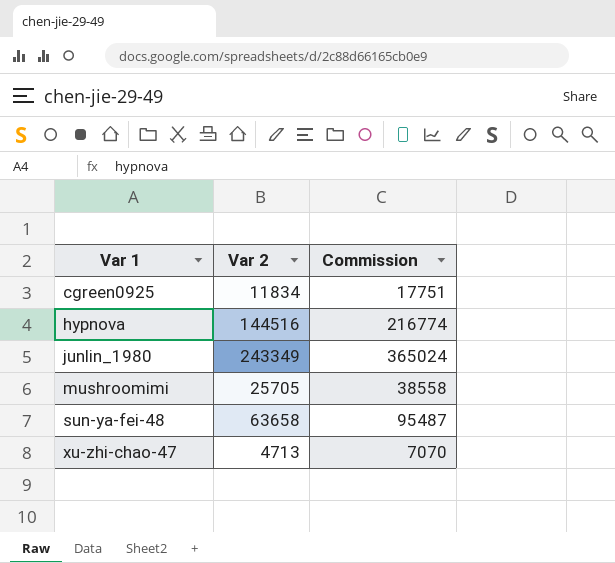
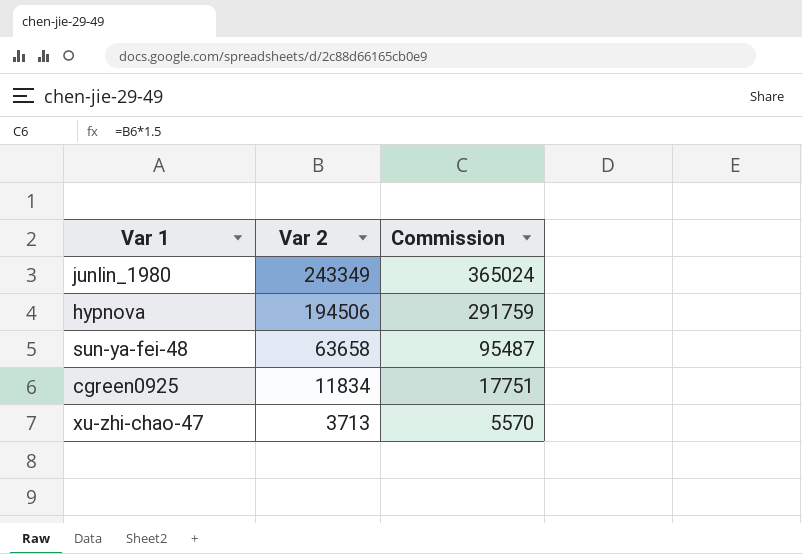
row order: Var 1 ascending -> Var 2 descending
row mushroomimi: 25705 | 38558 -> none
hypnova | Var 2: 144516 -> 194506
hypnova | Commission: 216774 -> 291759
xu-zhi-chao-47 | Var 2: 4713 -> 3713
xu-zhi-chao-47 | Commission: 7070 -> 5570

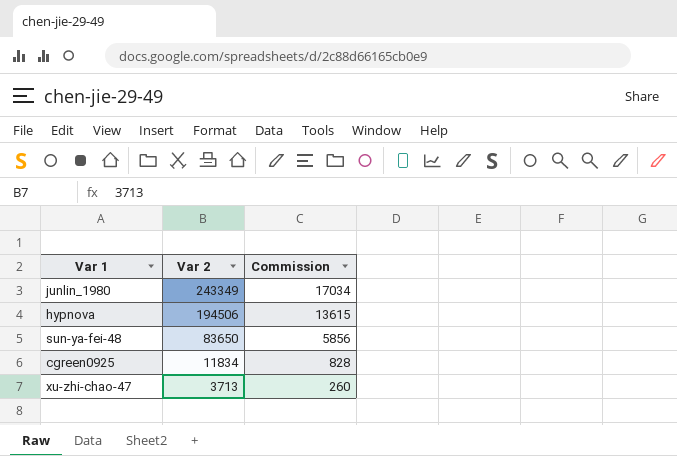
column Commission | formula: [Var 2] * 1.5 -> [Var 2] * 0.07
sun-ya-fei-48 | Var 2: 63658 -> 83650

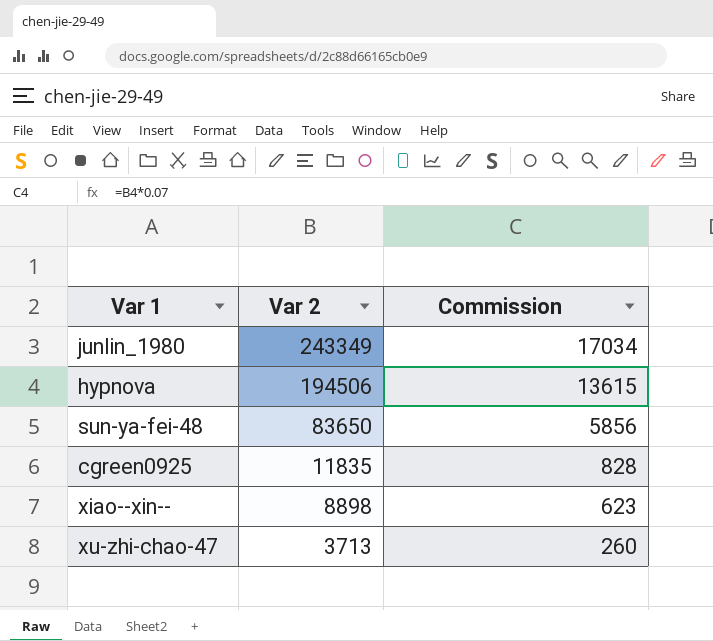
cgreen0925 | Var 2: 11834 -> 11835
row xiao--xin--: none -> 8898 | 623

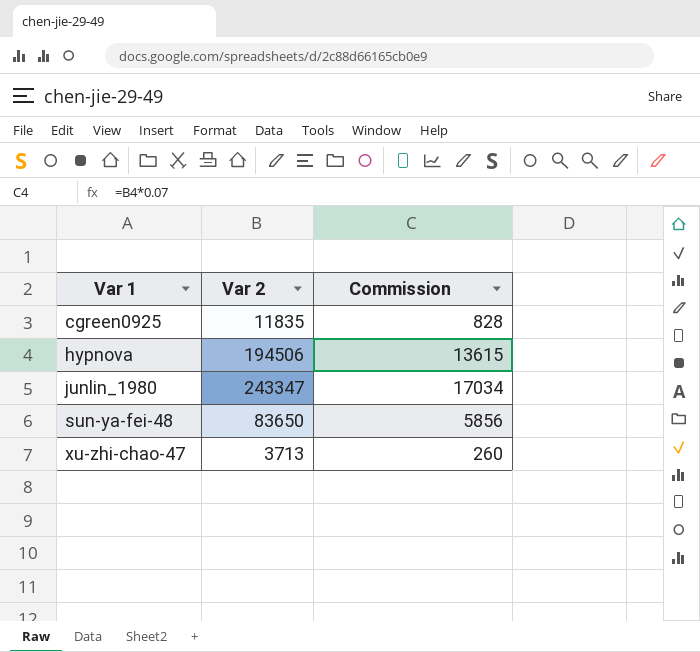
row order: Var 2 descending -> Var 1 ascending
row xiao--xin--: 8898 | 623 -> none
junlin_1980 | Var 2: 243349 -> 243347

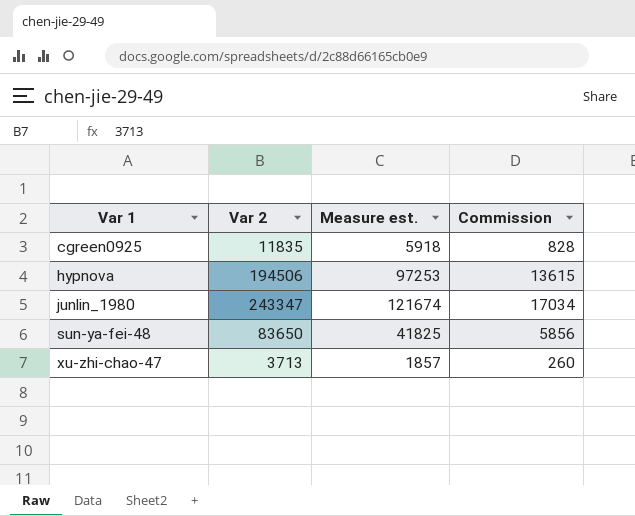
column Measure est. | formula: none -> [Var 2] * 0.5

